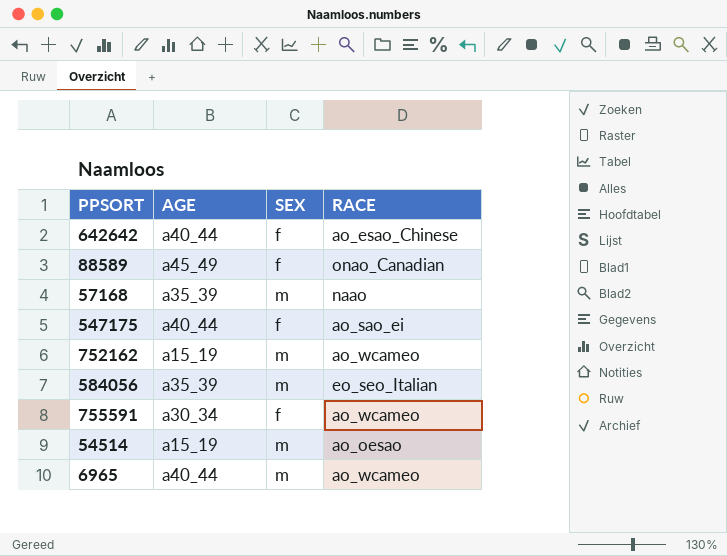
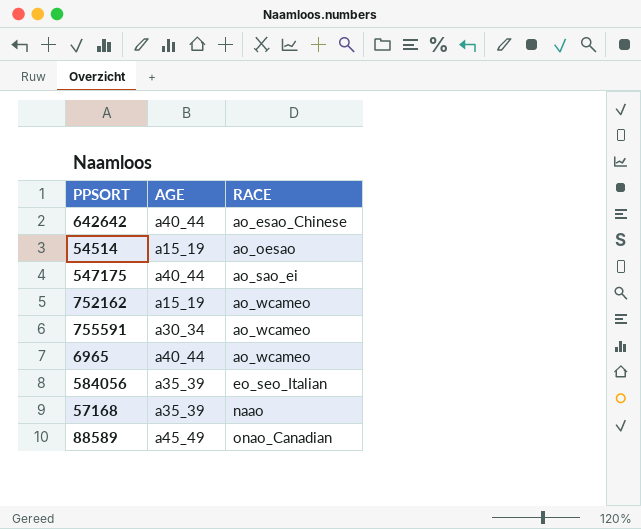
row order: none -> RACE ascending
column SEX | position: 3 -> none

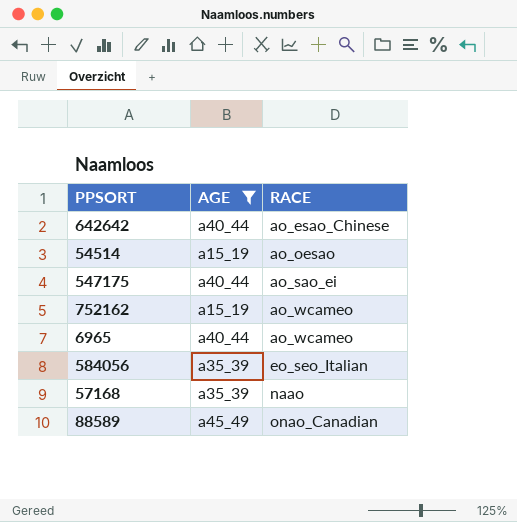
filter: none -> AGE != a30_34

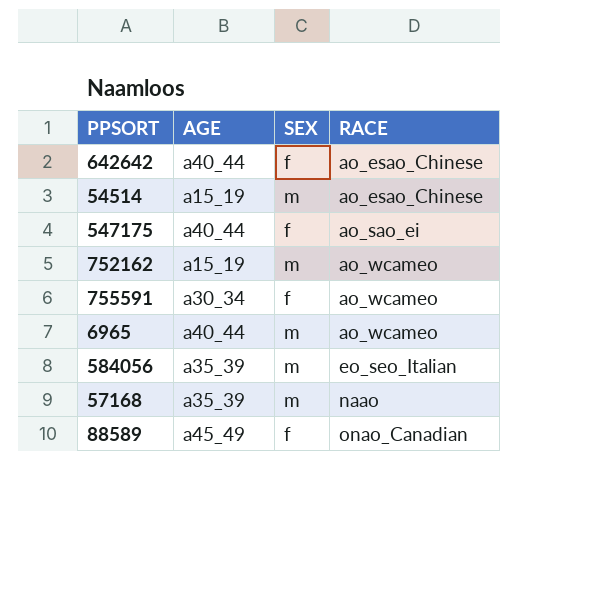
filter: AGE != a30_34 -> none
column SEX | position: none -> 3
54514 | RACE: ao_oesao -> ao_esao_Chinese

